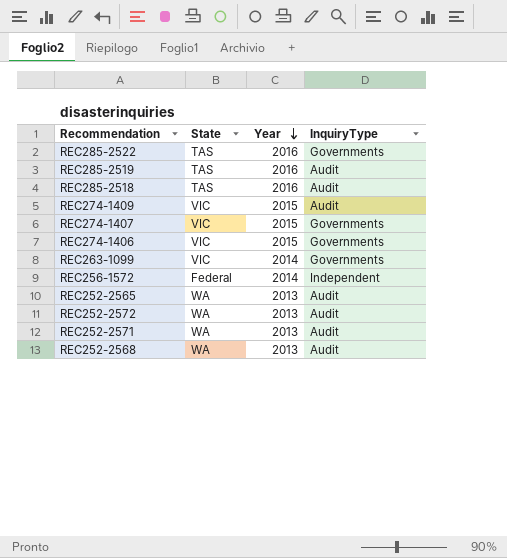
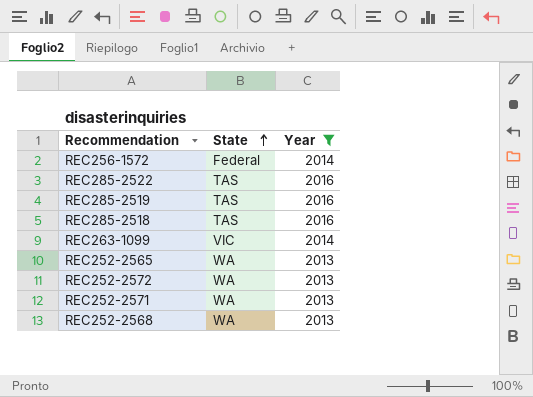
filter: none -> Year != 2015
row order: Year descending -> State ascending
column InquiryType | position: 4 -> none

